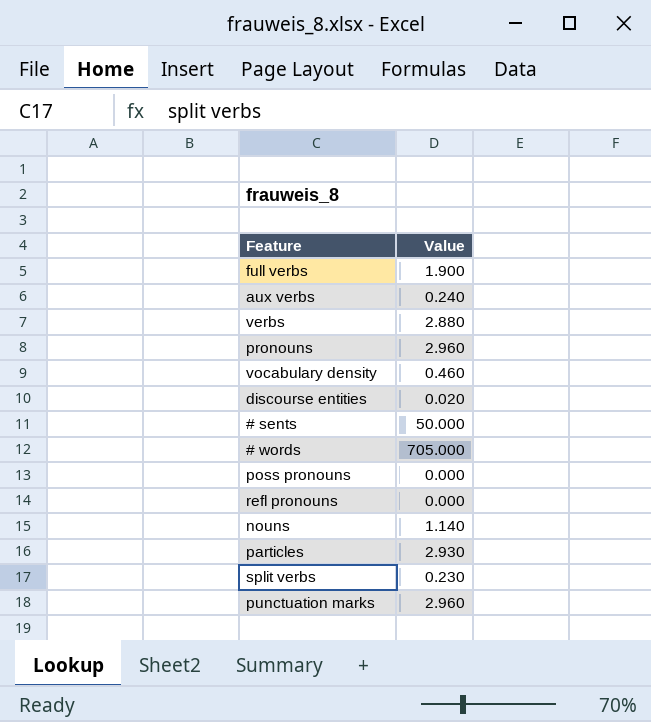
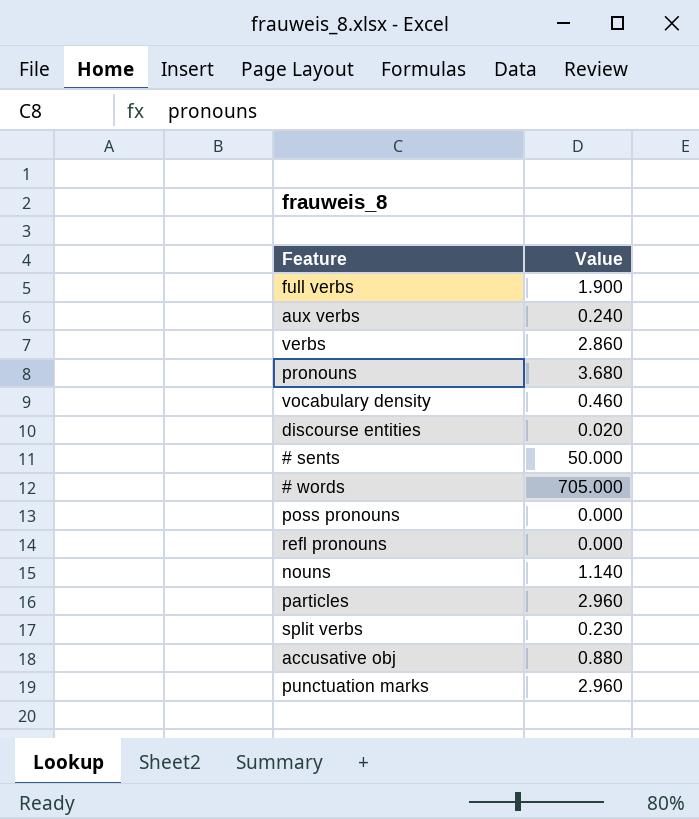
verbs | Value: 2.880 -> 2.860
pronouns | Value: 2.960 -> 3.680
particles | Value: 2.930 -> 2.960
row accusative obj: none -> 0.880

